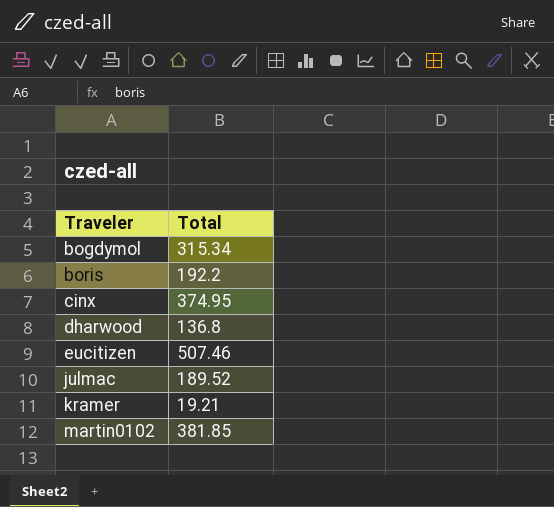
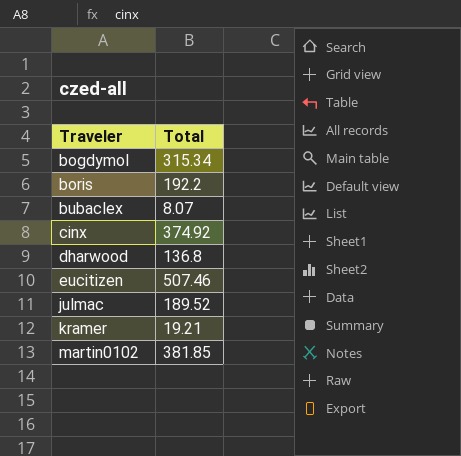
row bubaclex: none -> 8.07
cinx | Total: 374.95 -> 374.92

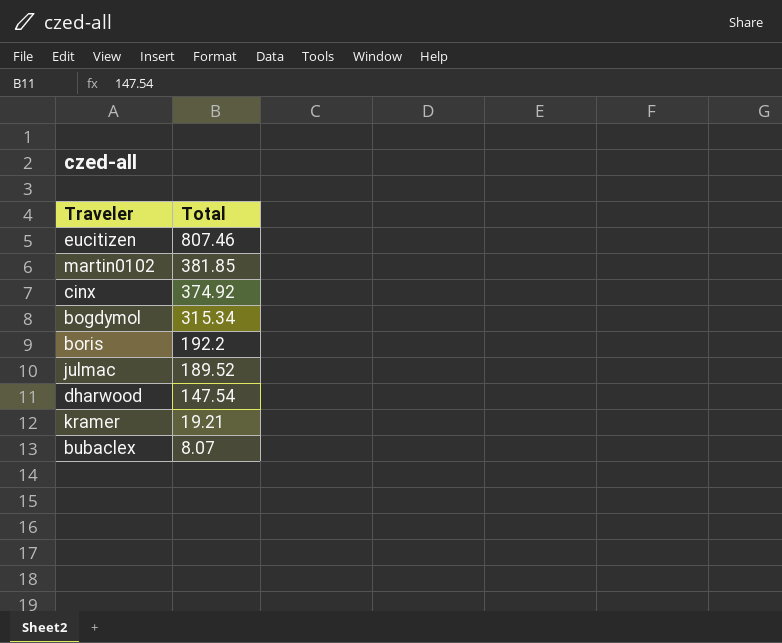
row order: Traveler ascending -> Total descending
eucitizen | Total: 507.46 -> 807.46
dharwood | Total: 136.8 -> 147.54

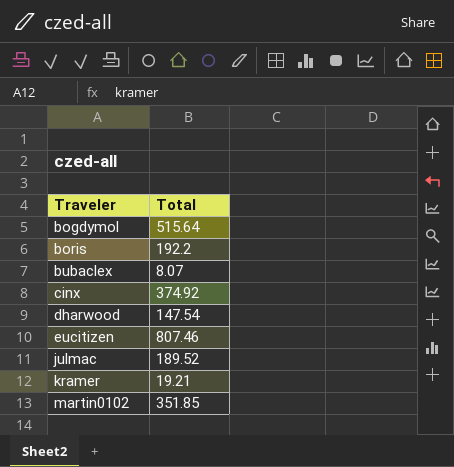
row order: Total descending -> Traveler ascending
bogdymol | Total: 315.34 -> 515.64
martin0102 | Total: 381.85 -> 351.85

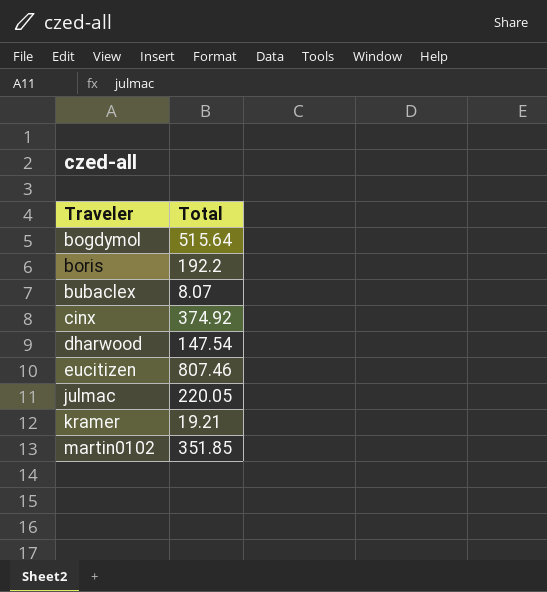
julmac | Total: 189.52 -> 220.05

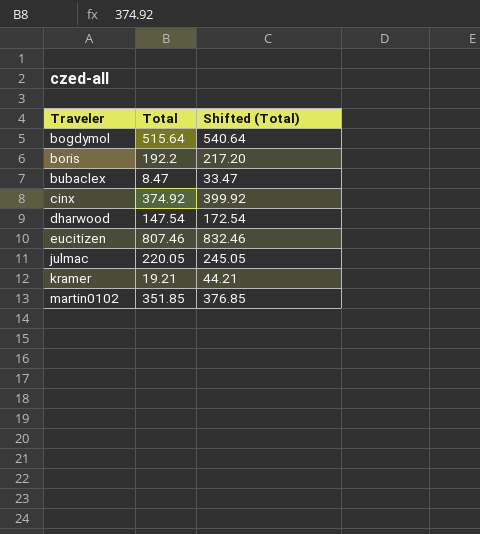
column Shifted (Total) | formula: none -> [Total] + 25
bubaclex | Total: 8.07 -> 8.47

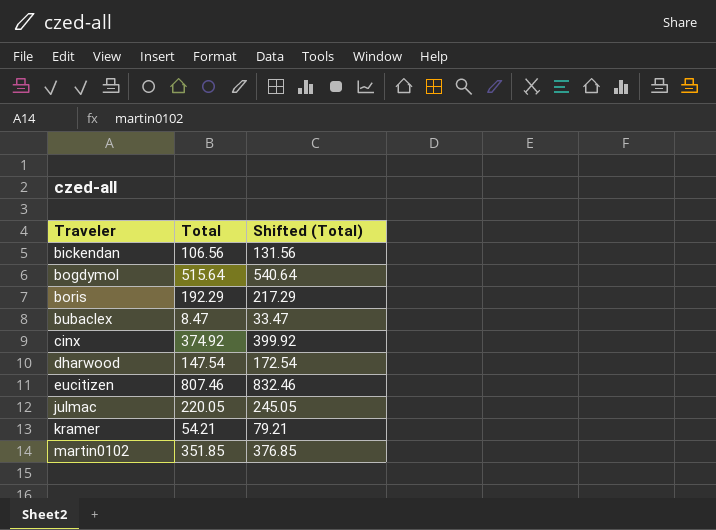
row bickendan: none -> 106.56 | 131.56
boris | Total: 192.2 -> 192.29
boris | Shifted (Total): 217.20 -> 217.29
kramer | Total: 19.21 -> 54.21
kramer | Shifted (Total): 44.21 -> 79.21

